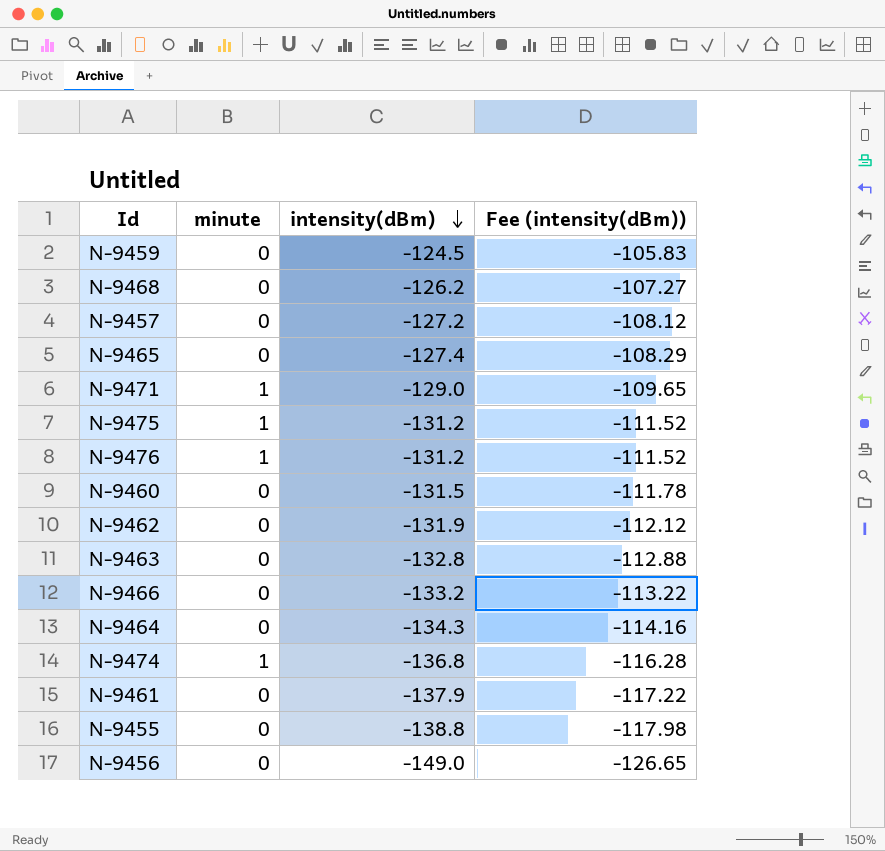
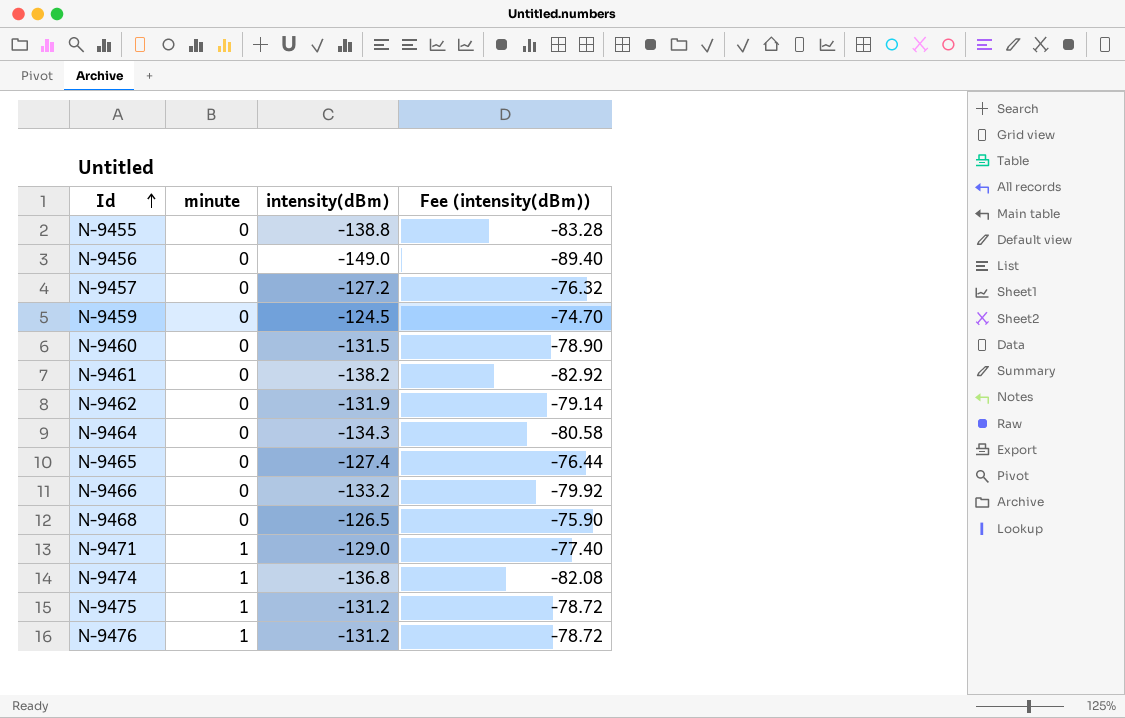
row order: intensity(dBm) descending -> Id ascending
column Fee (intensity(dBm)) | formula: [intensity(dBm)] * 0.85 -> [intensity(dBm)] * 0.6
row N-9463: 0 | -132.8 | -112.88 -> none
N-9461 | intensity(dBm): -137.9 -> -138.2
N-9468 | intensity(dBm): -126.2 -> -126.5

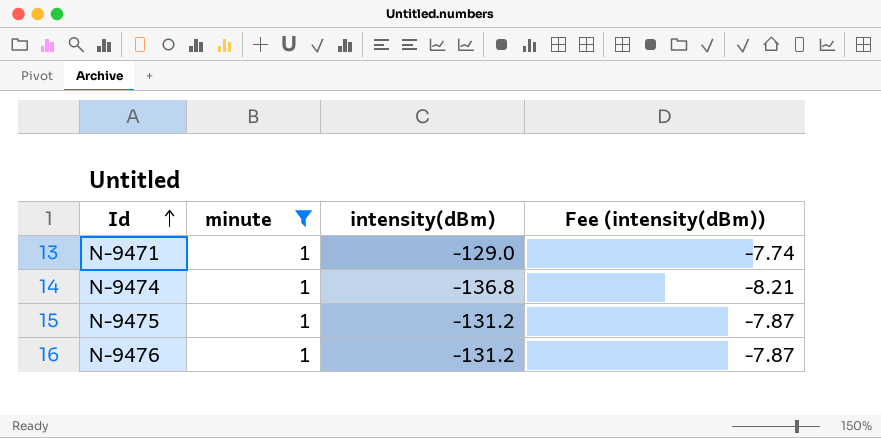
filter: none -> minute = 1
column Fee (intensity(dBm)) | formula: [intensity(dBm)] * 0.6 -> [intensity(dBm)] * 0.06

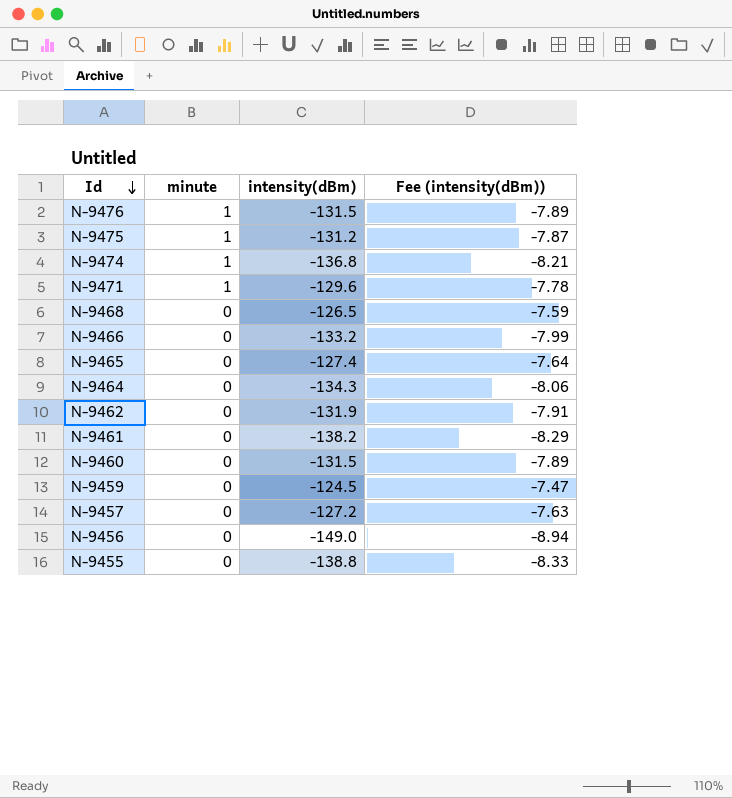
filter: minute = 1 -> none
row order: Id ascending -> Id descending
N-9476 | intensity(dBm): -131.2 -> -131.5
N-9476 | Fee (intensity(dBm)): -7.87 -> -7.89
N-9471 | intensity(dBm): -129.0 -> -129.6
N-9471 | Fee (intensity(dBm)): -7.74 -> -7.78

